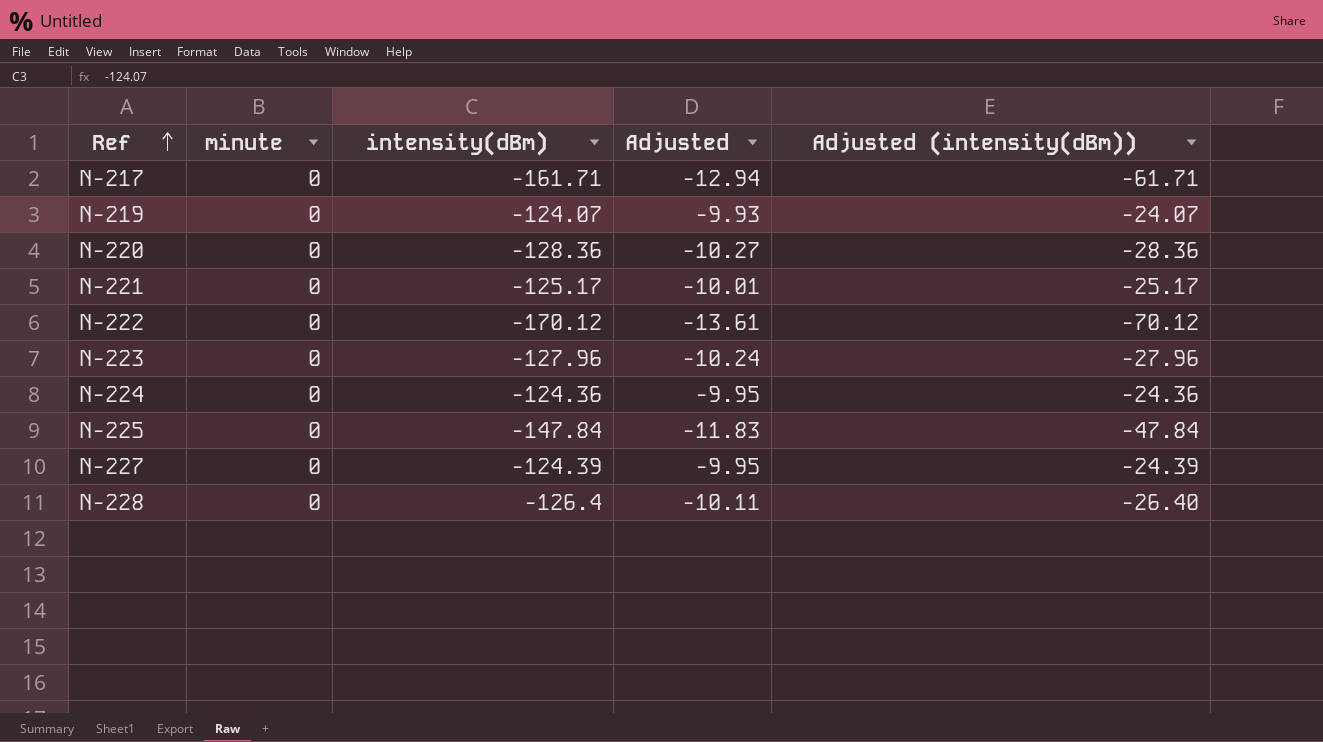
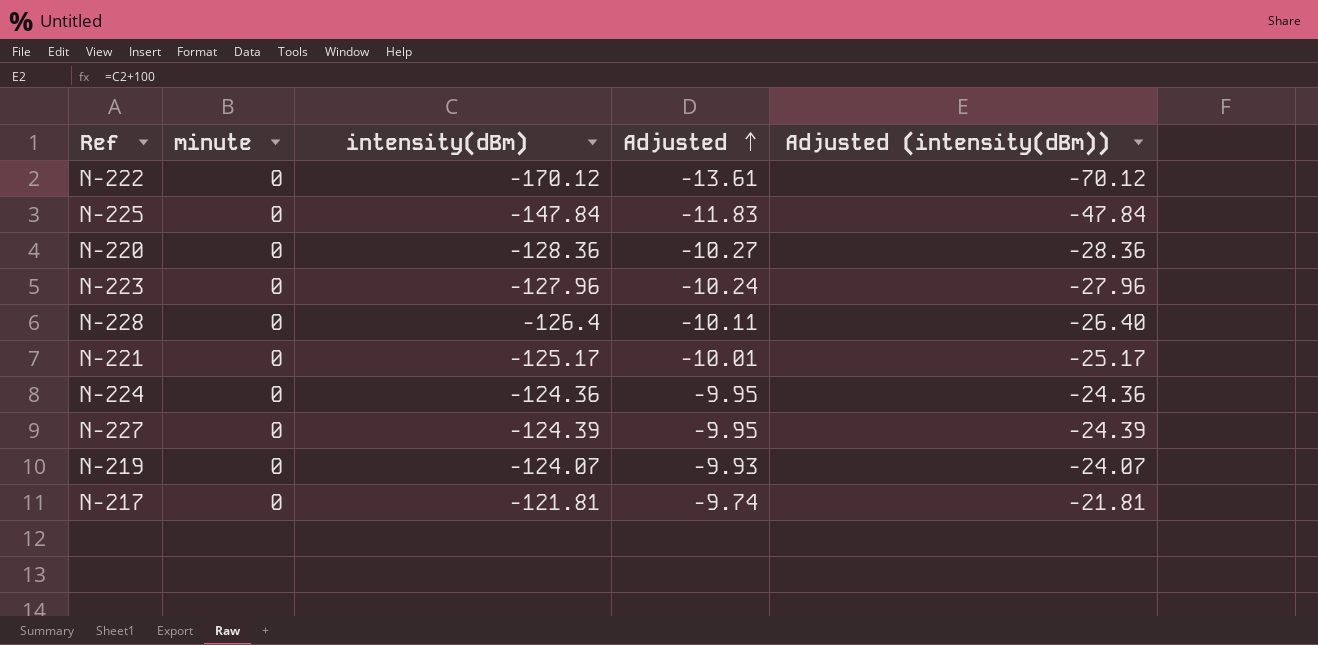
row order: Ref ascending -> Adjusted ascending
N-217 | intensity(dBm): -161.71 -> -121.81
N-217 | Adjusted: -12.94 -> -9.74
N-217 | Adjusted (intensity(dBm)): -61.71 -> -21.81

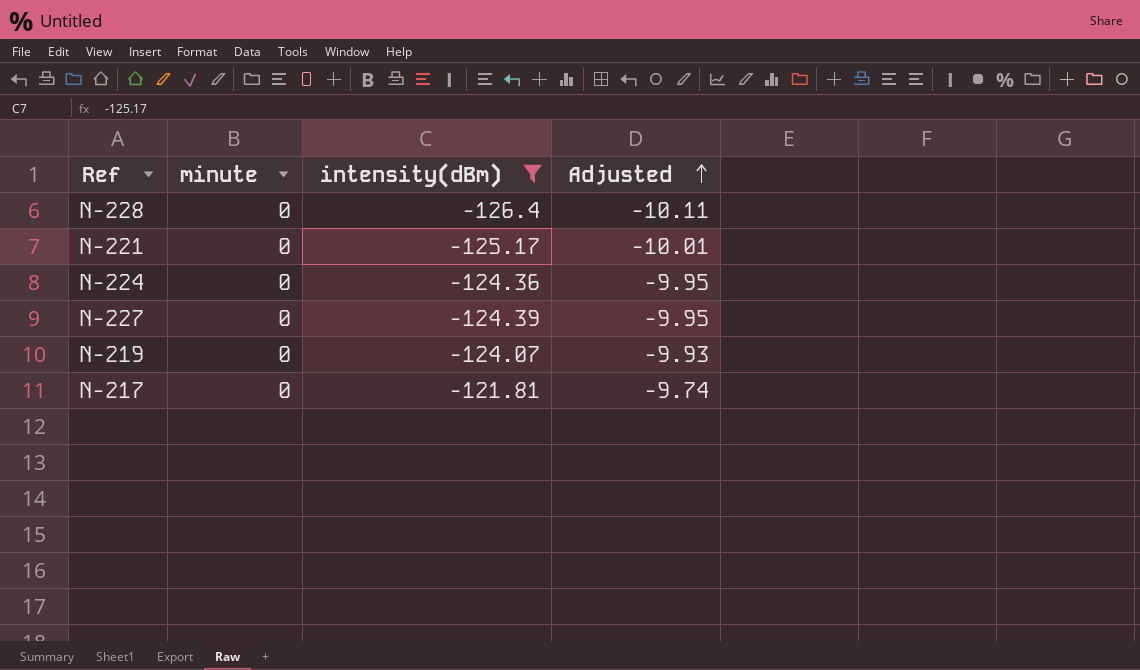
filter: none -> intensity(dBm) >= -126.4
column Adjusted (intensity(dBm)) | formula: [intensity(dBm)] + 100 -> none

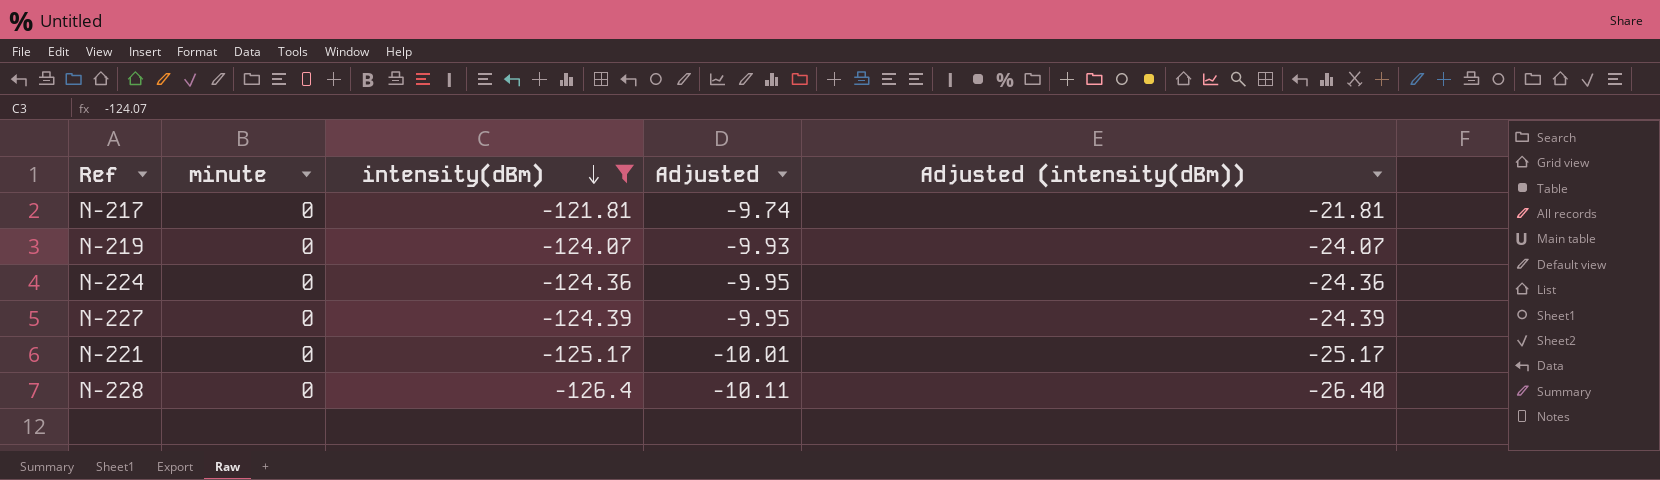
row order: Adjusted ascending -> intensity(dBm) descending
column Adjusted (intensity(dBm)) | formula: none -> [intensity(dBm)] + 100

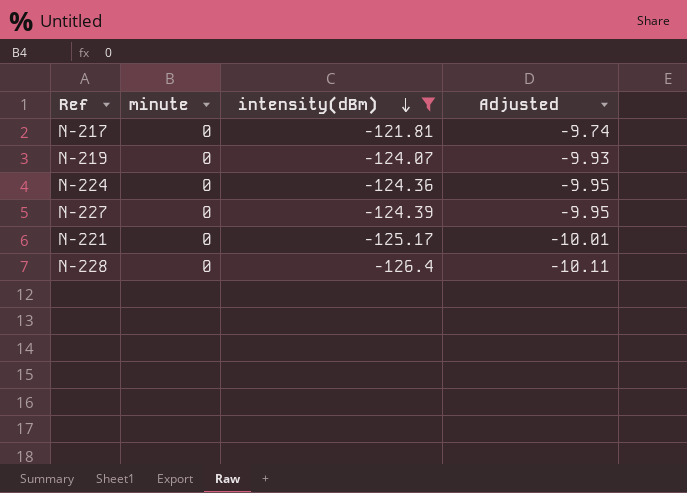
column Adjusted (intensity(dBm)) | formula: [intensity(dBm)] + 100 -> none

